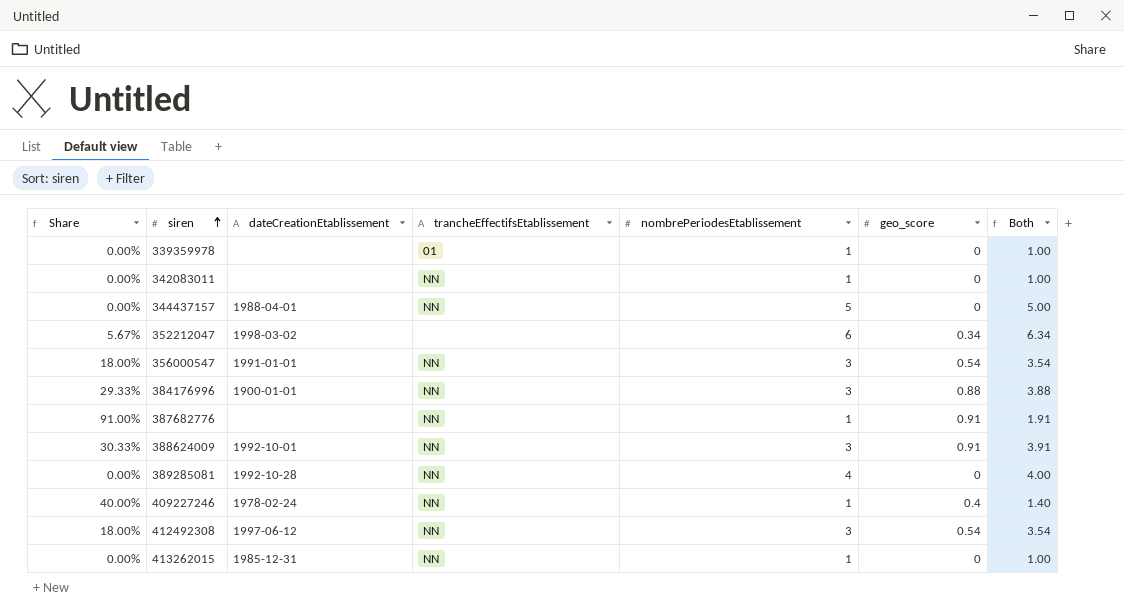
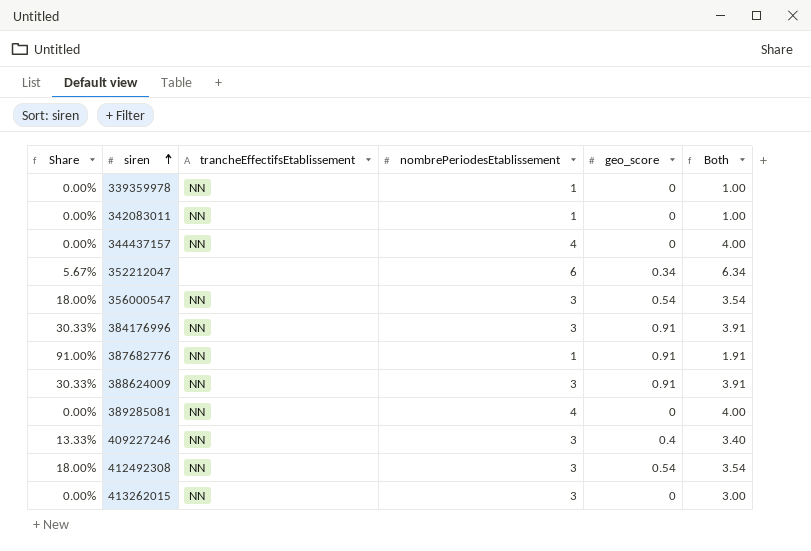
column dateCreationEtablissement | position: 3 -> none
339359978 | trancheEffectifsEtablissement: 01 -> NN
344437157 | nombrePeriodesEtablissement: 5 -> 4
344437157 | Both: 5.00 -> 4.00
384176996 | Share: 29.33% -> 30.33%
384176996 | geo_score: 0.88 -> 0.91
384176996 | Both: 3.88 -> 3.91
409227246 | Share: 40.00% -> 13.33%
409227246 | nombrePeriodesEtablissement: 1 -> 3
409227246 | Both: 1.40 -> 3.40
413262015 | nombrePeriodesEtablissement: 1 -> 3
413262015 | Both: 1.00 -> 3.00

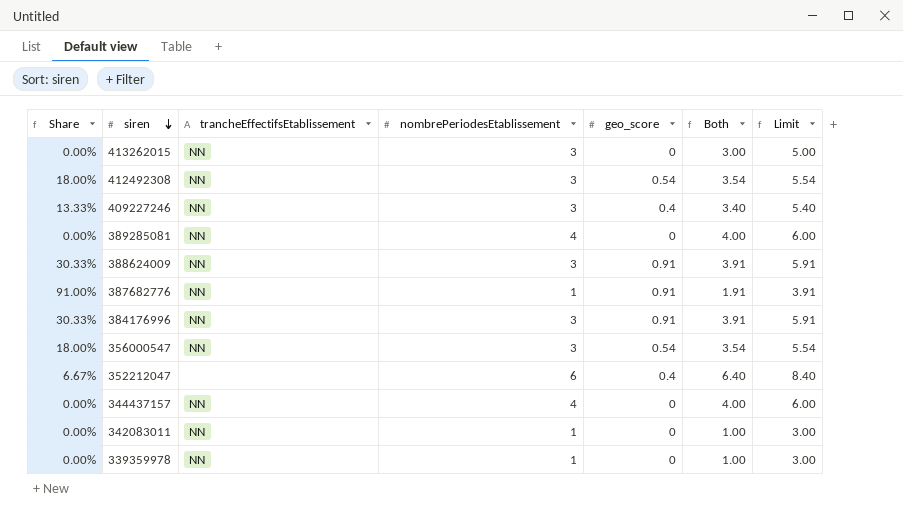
row order: siren ascending -> siren descending
column Limit | formula: none -> [Both] + 2
352212047 | Share: 5.67% -> 6.67%
352212047 | geo_score: 0.34 -> 0.4
352212047 | Both: 6.34 -> 6.40

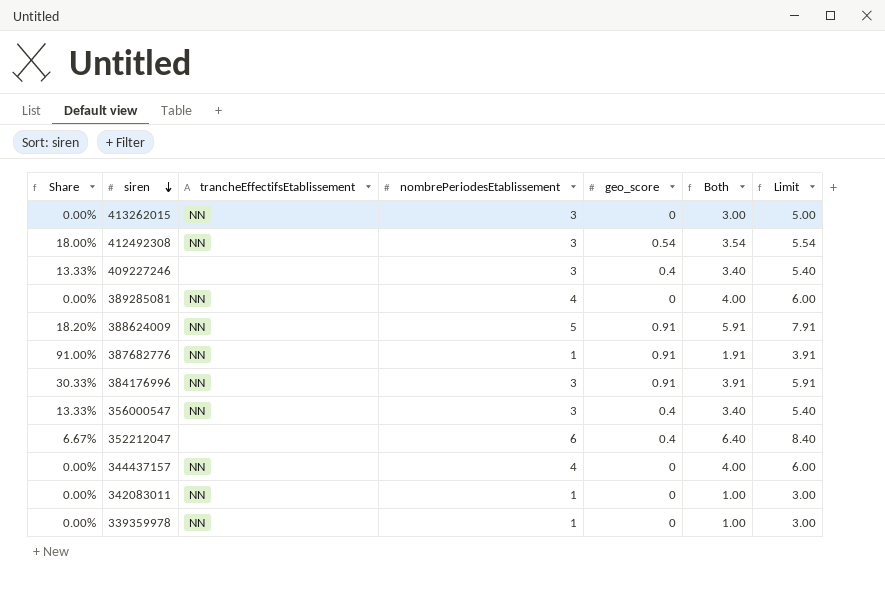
409227246 | trancheEffectifsEtablissement: NN -> none
388624009 | Share: 30.33% -> 18.20%
388624009 | nombrePeriodesEtablissement: 3 -> 5
388624009 | Both: 3.91 -> 5.91
388624009 | Limit: 5.91 -> 7.91
356000547 | Share: 18.00% -> 13.33%
356000547 | geo_score: 0.54 -> 0.4
356000547 | Both: 3.54 -> 3.40
356000547 | Limit: 5.54 -> 5.40

